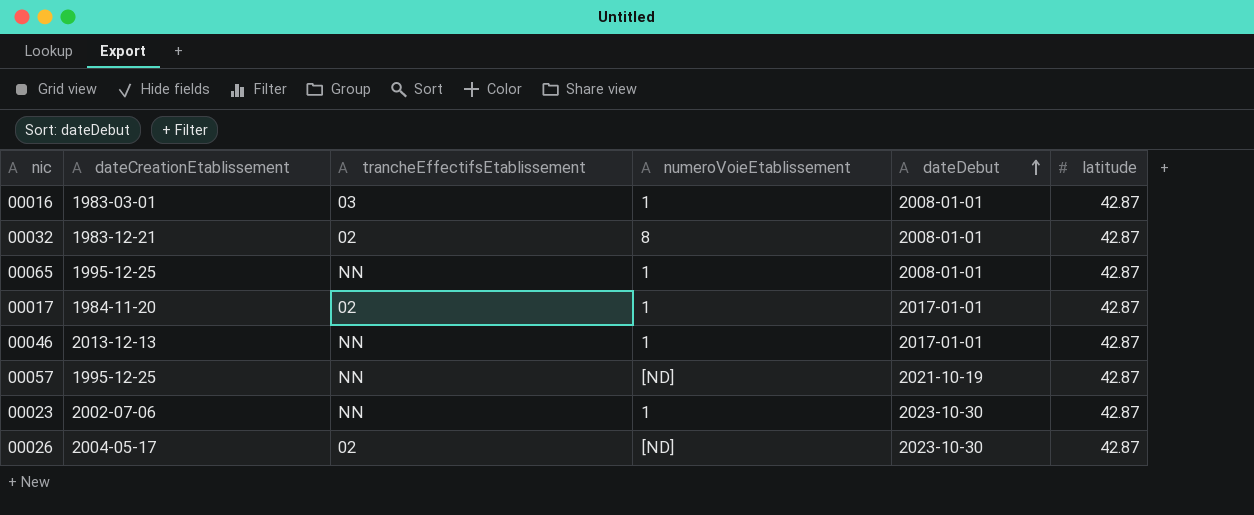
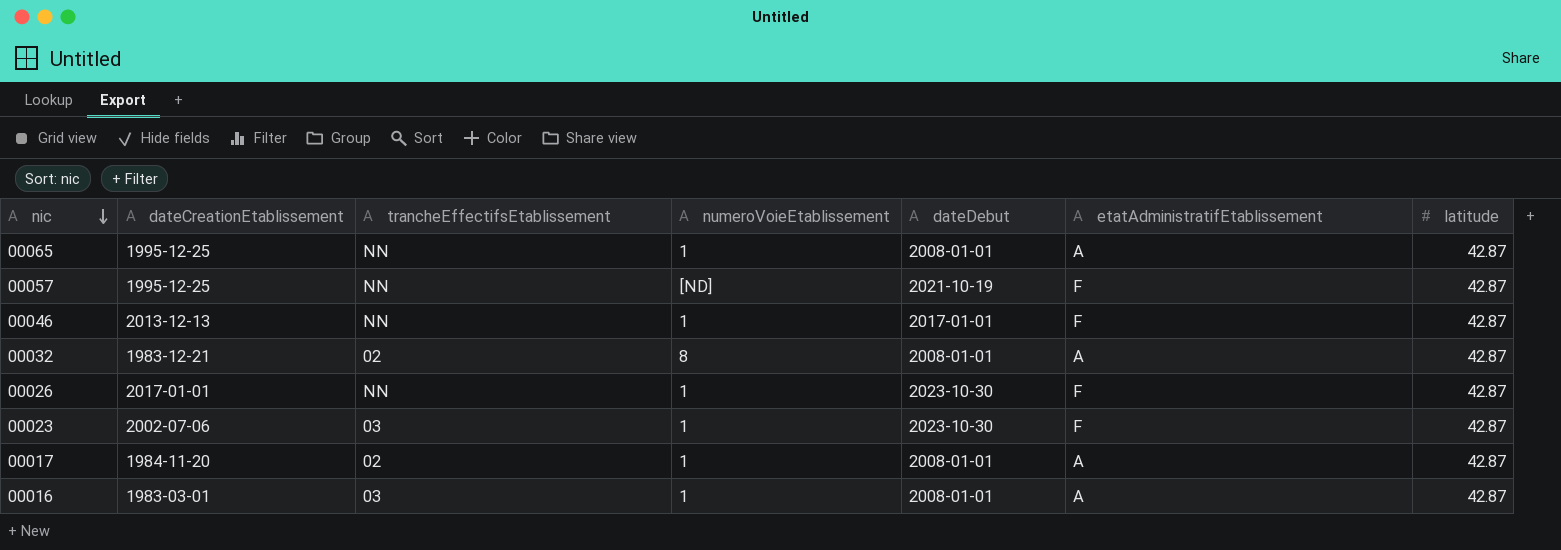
row order: dateDebut ascending -> nic descending
column etatAdministratifEtablissement | position: none -> 6
00026 | dateCreationEtablissement: 2004-05-17 -> 2017-01-01
00026 | trancheEffectifsEtablissement: 02 -> NN
00026 | numeroVoieEtablissement: [ND] -> 1
00023 | trancheEffectifsEtablissement: NN -> 03
00017 | dateDebut: 2017-01-01 -> 2008-01-01

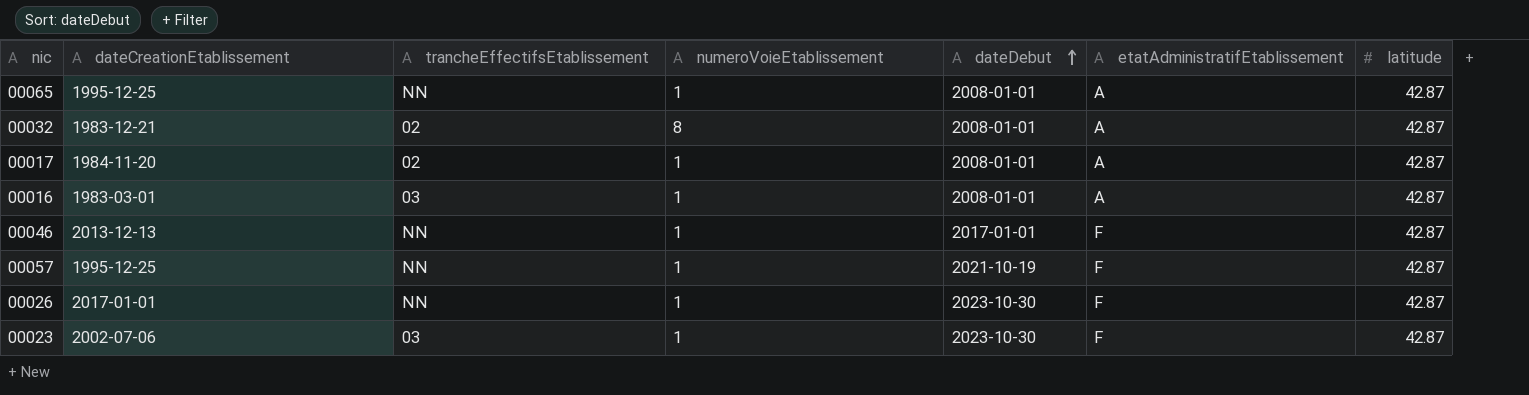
row order: nic descending -> dateDebut ascending
00057 | numeroVoieEtablissement: [ND] -> 1

